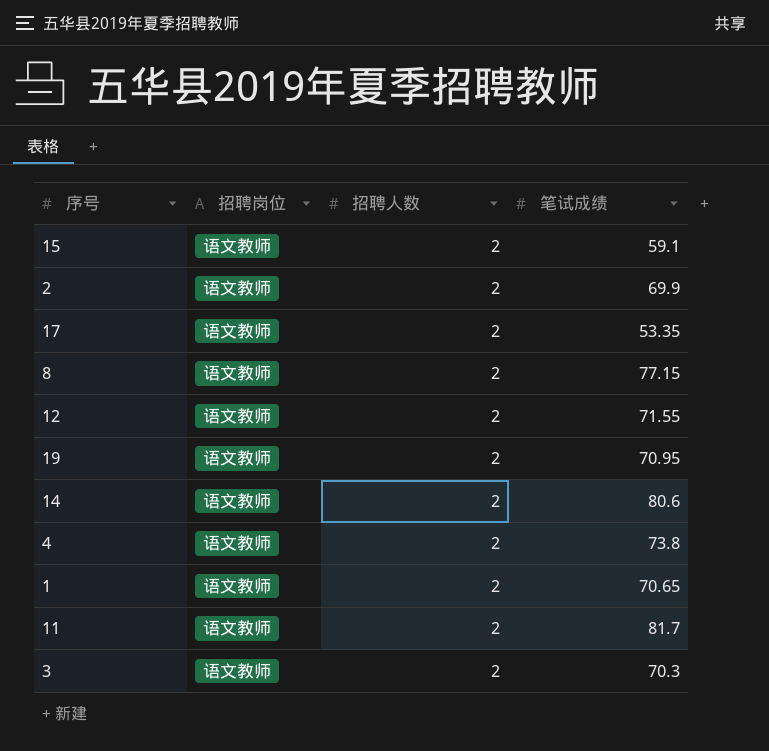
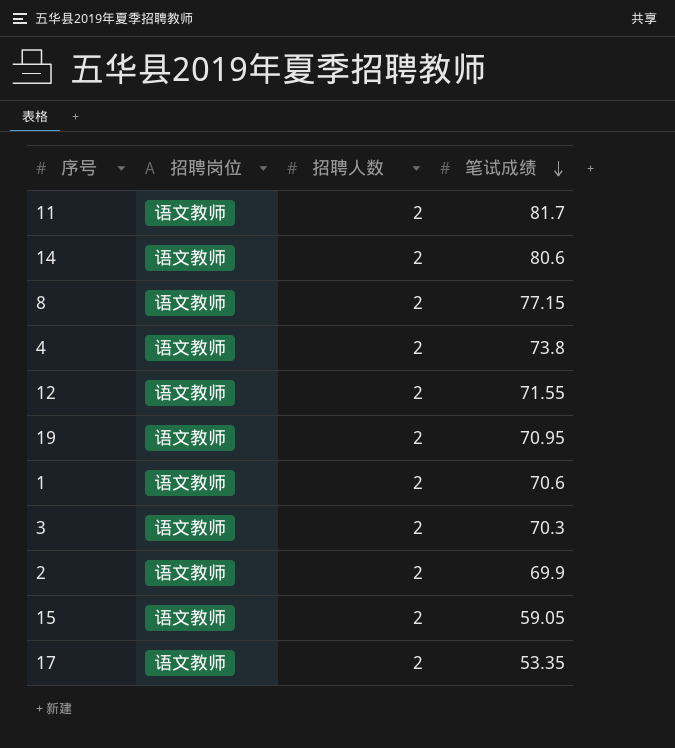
row order: none -> 笔试成绩 descending
1 | 笔试成绩: 70.65 -> 70.6
15 | 笔试成绩: 59.1 -> 59.05

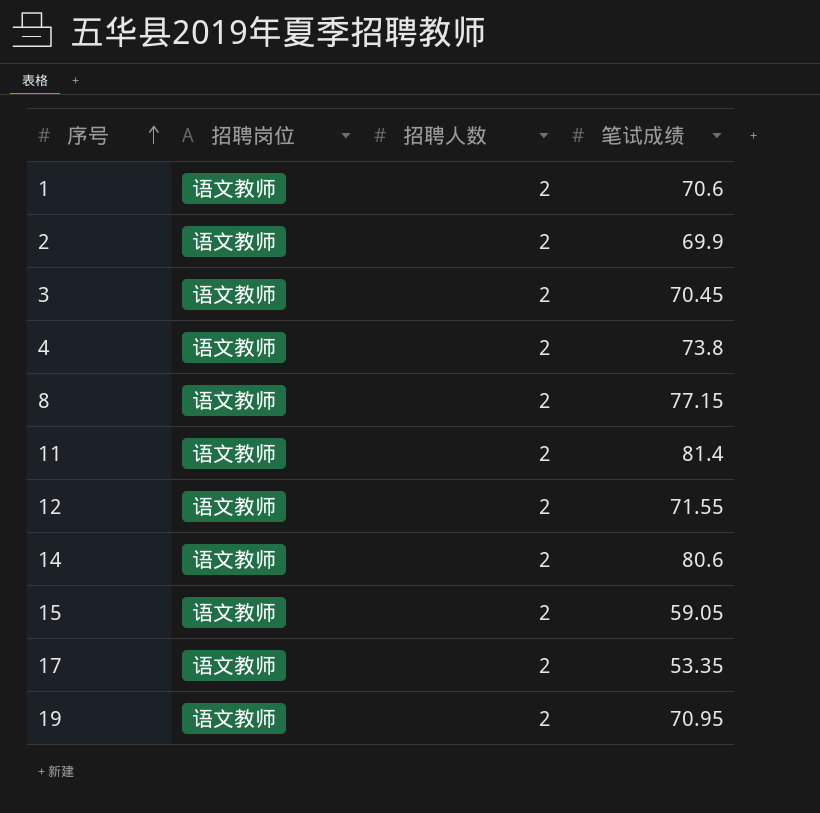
row order: 笔试成绩 descending -> 序号 ascending
3 | 笔试成绩: 70.3 -> 70.45
11 | 笔试成绩: 81.7 -> 81.4

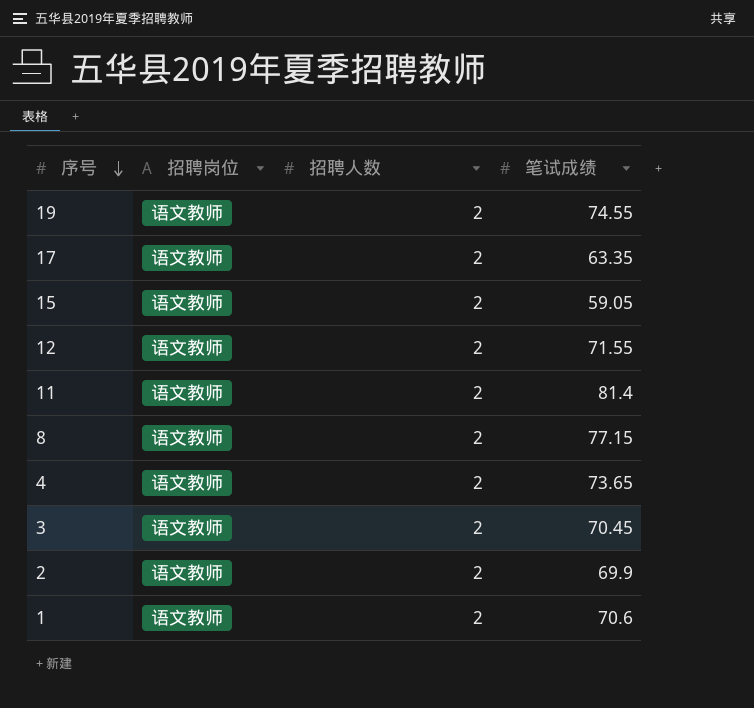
row order: 序号 ascending -> 序号 descending
row 14: 语文教师 | 2 | 80.6 -> none
19 | 笔试成绩: 70.95 -> 74.55
17 | 笔试成绩: 53.35 -> 63.35
4 | 笔试成绩: 73.8 -> 73.65

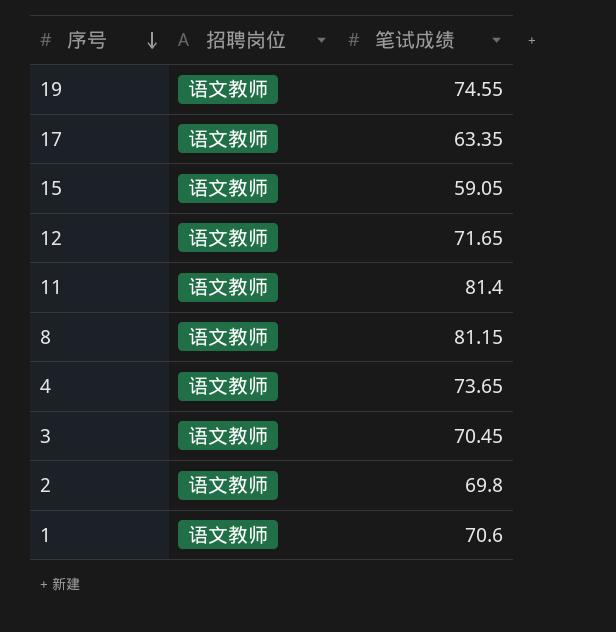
column 招聘人数 | position: 3 -> none
12 | 笔试成绩: 71.55 -> 71.65
8 | 笔试成绩: 77.15 -> 81.15
2 | 笔试成绩: 69.9 -> 69.8

